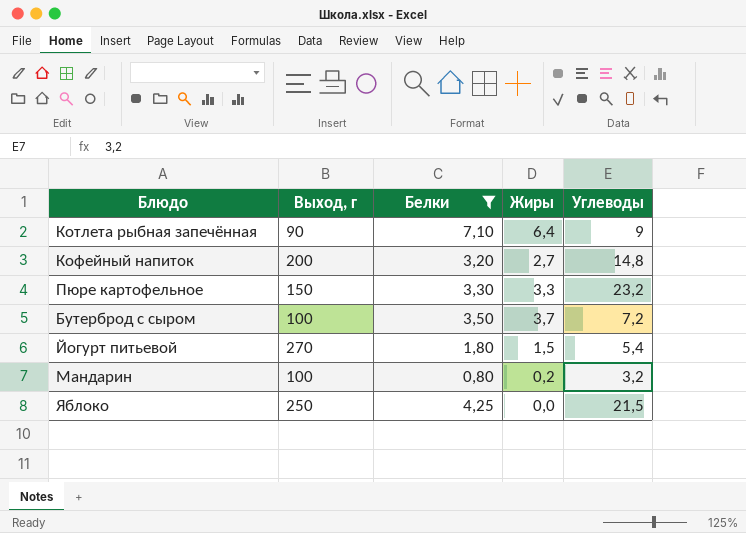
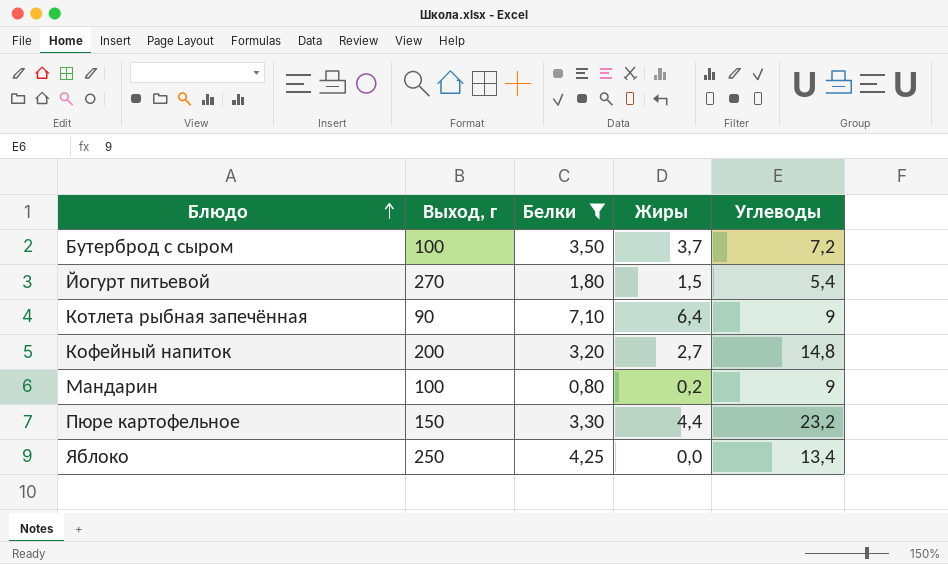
row order: none -> Блюдо ascending
Мандарин | Углеводы: 3,2 -> 9
Пюре картофельное | Жиры: 3,3 -> 4,4
Яблоко | Углеводы: 21,5 -> 13,4

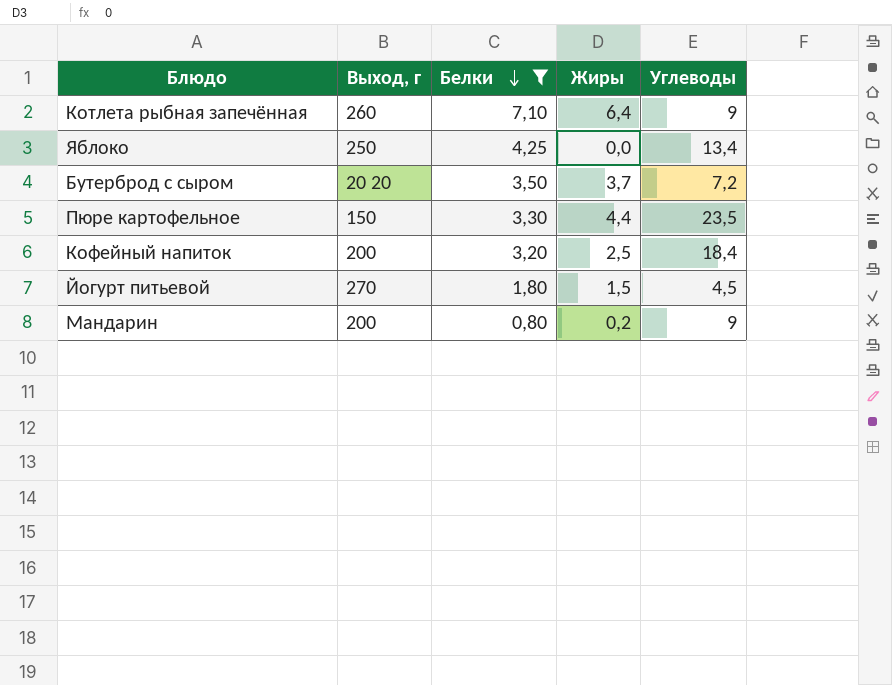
row order: Блюдо ascending -> Белки descending
Котлета рыбная запечённая | Выход, г: 90 -> 260
Бутерброд с сыром | Выход, г: 100 -> 20 20
Пюре картофельное | Углеводы: 23,2 -> 23,5
Кофейный напиток | Жиры: 2,7 -> 2,5
Кофейный напиток | Углеводы: 14,8 -> 18,4
Йогурт питьевой | Углеводы: 5,4 -> 4,5
Мандарин | Выход, г: 100 -> 200

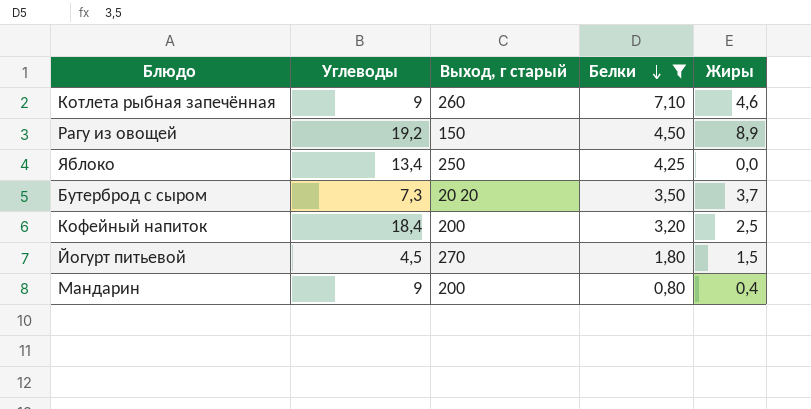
column Углеводы | position: 5 -> 2
column name: Выход, г -> Выход, г старый
row Пюре картофельное: 150 | 3,30 | 4,4 | 23,5 -> none
Котлета рыбная запечённая | Жиры: 6,4 -> 4,6
row Рагу из овощей: none -> 19,2 | 150 | 4,50 | 8,9
Бутерброд с сыром | Углеводы: 7,2 -> 7,3
Мандарин | Жиры: 0,2 -> 0,4

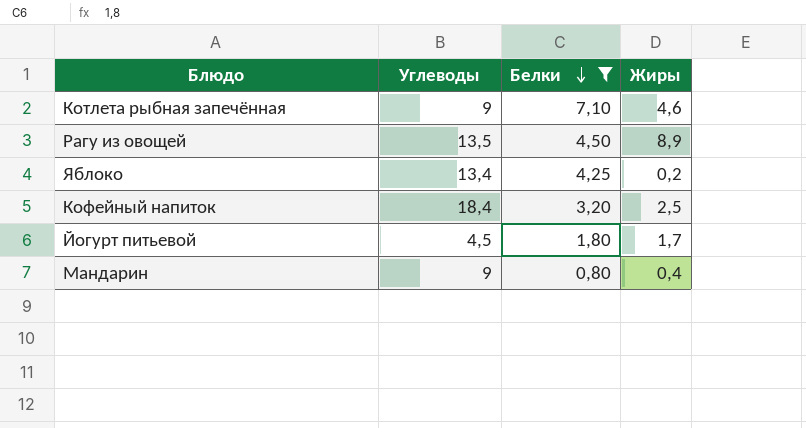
column Выход, г старый | position: 3 -> none
row Бутерброд с сыром: 7,3 | 20 20 | 3,50 | 3,7 -> none
Рагу из овощей | Углеводы: 19,2 -> 13,5
Яблоко | Жиры: 0,0 -> 0,2
Йогурт питьевой | Жиры: 1,5 -> 1,7

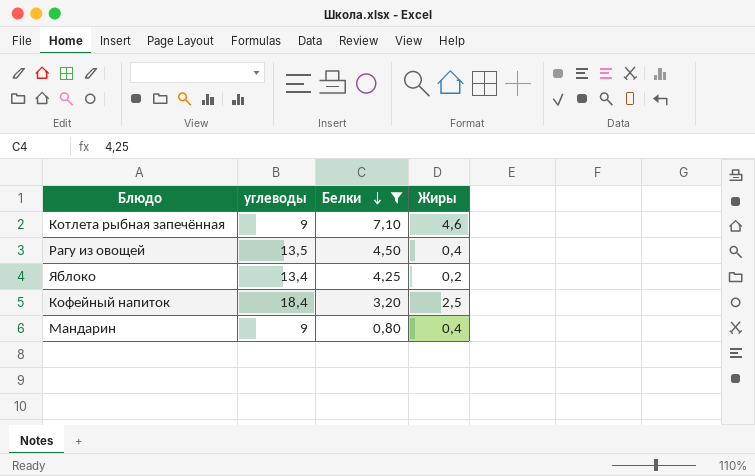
column name: Углеводы -> углеводы
row Йогурт питьевой: 4,5 | 1,80 | 1,7 -> none
Рагу из овощей | Жиры: 8,9 -> 0,4

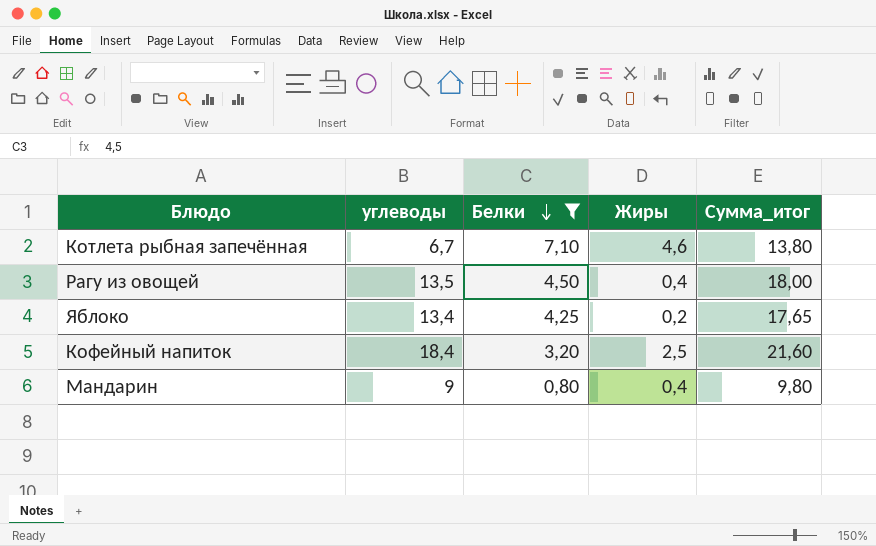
column Сумма_итог | formula: none -> [углеводы] + [Белки]
Котлета рыбная запечённая | углеводы: 9 -> 6,7

